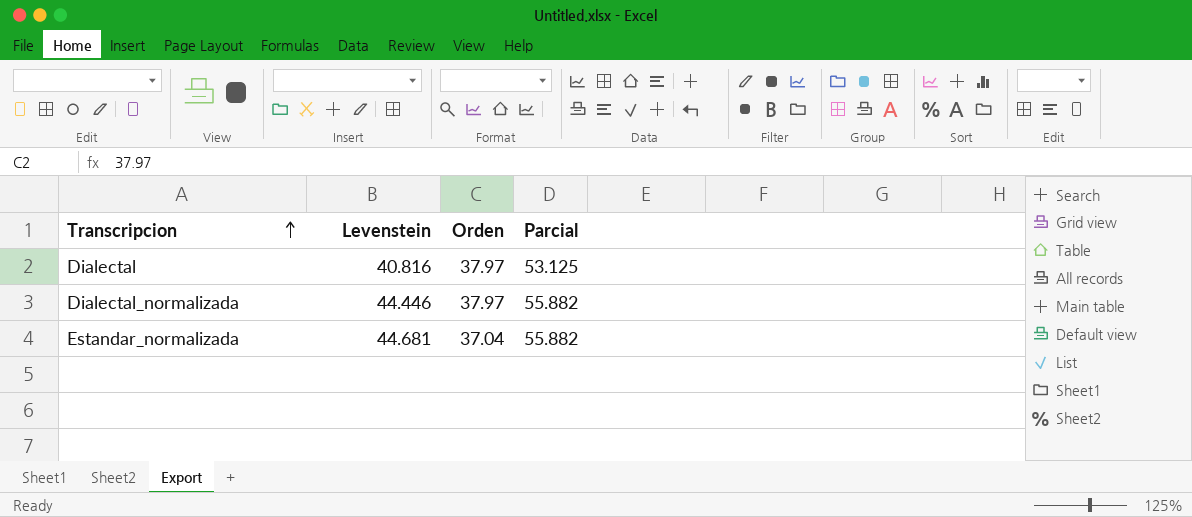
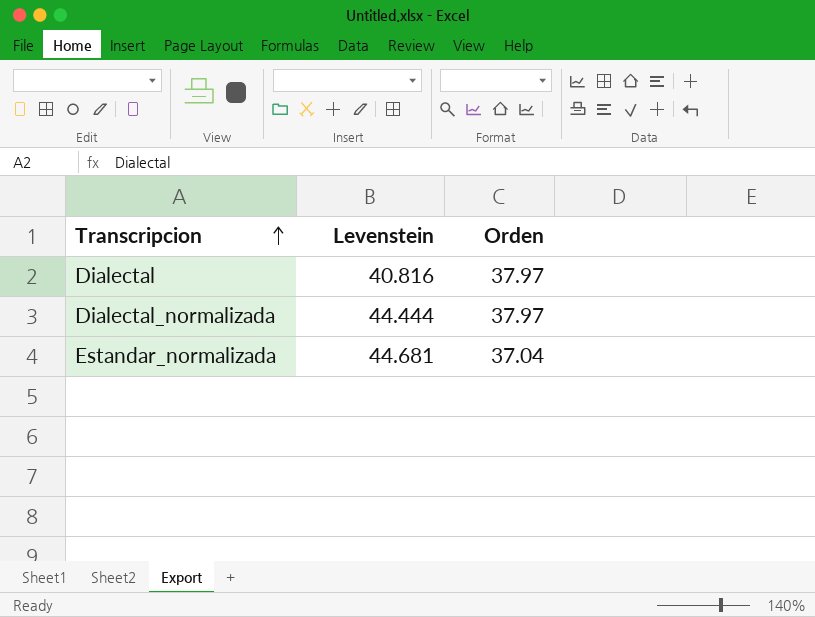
column Parcial | position: 4 -> none
Dialectal_normalizada | Levenstein: 44.446 -> 44.444

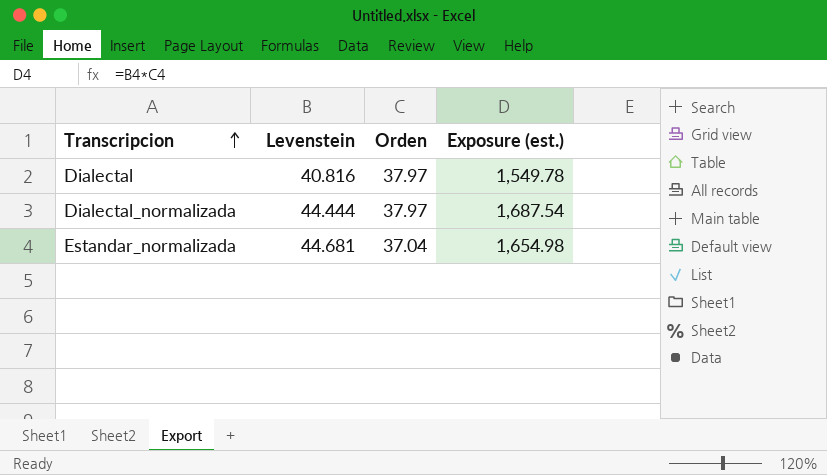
column Exposure (est.) | formula: none -> [Levenstein] * [Orden]

